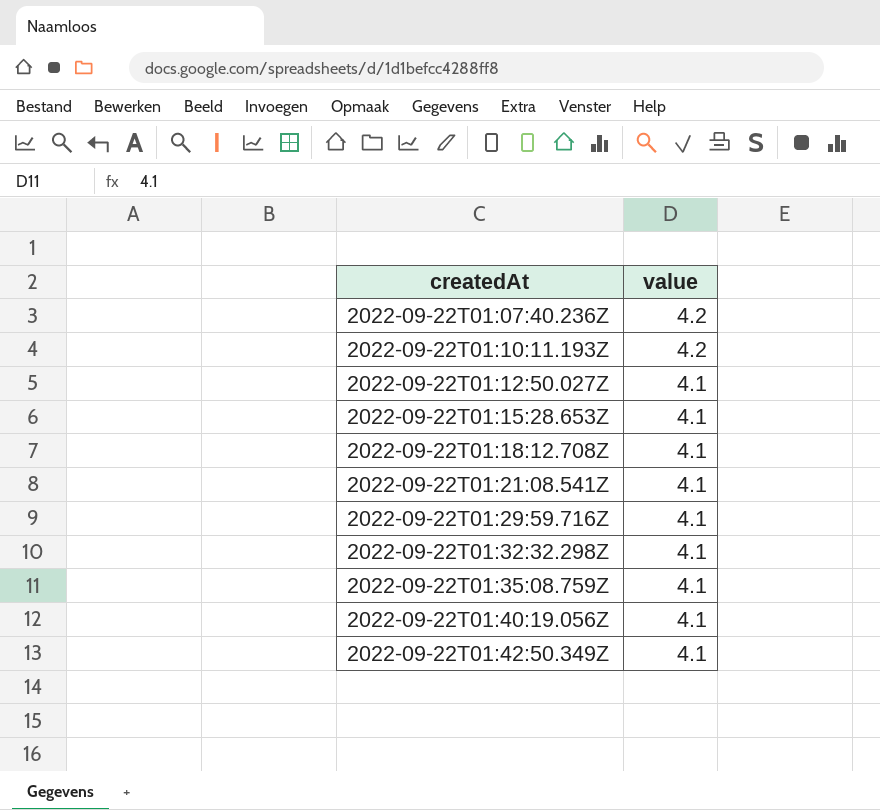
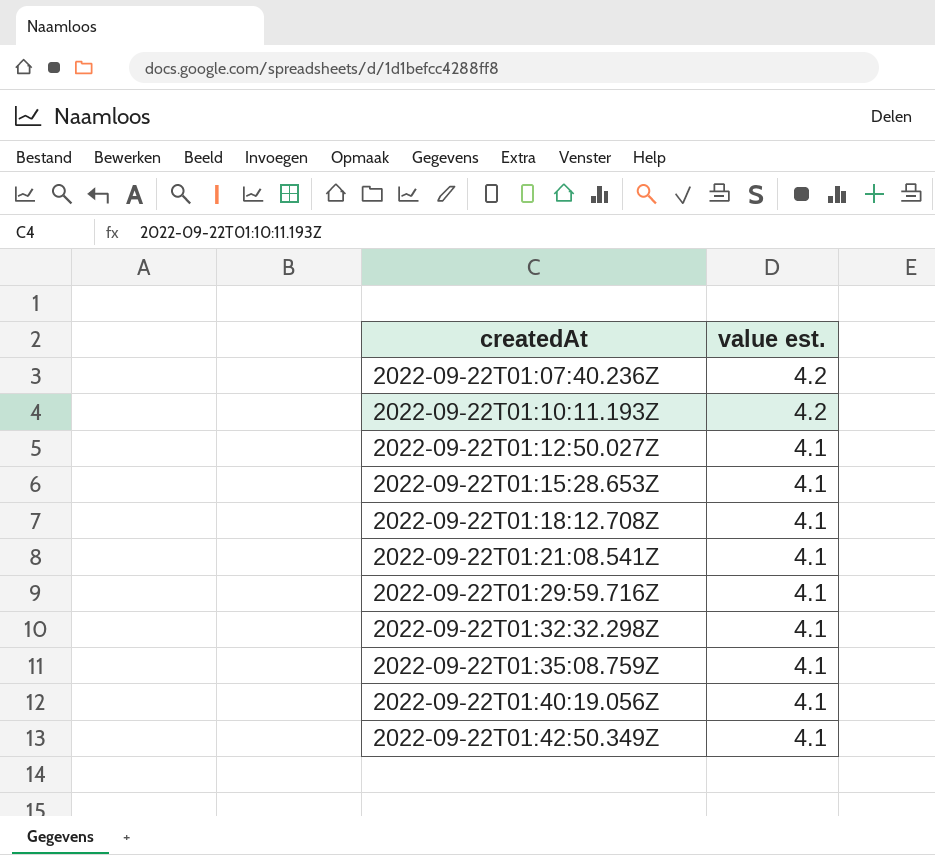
column name: value -> value est.

